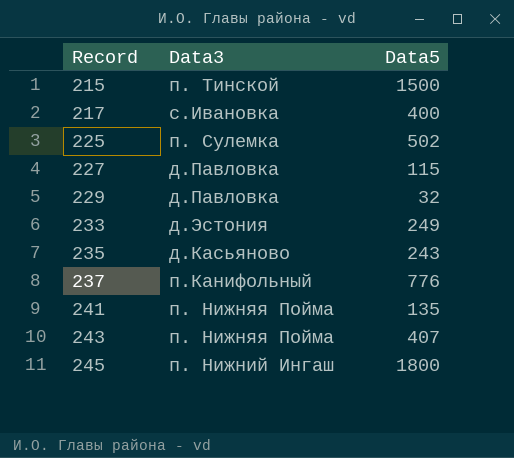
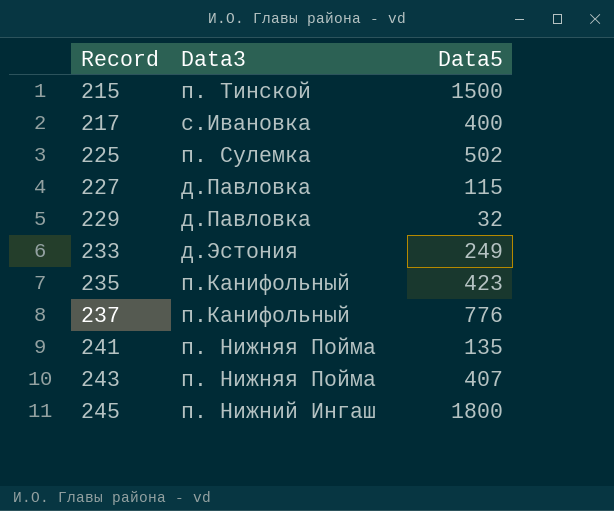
235 | Data3: д.Касьяново -> п.Канифольный
235 | Data5: 243 -> 423

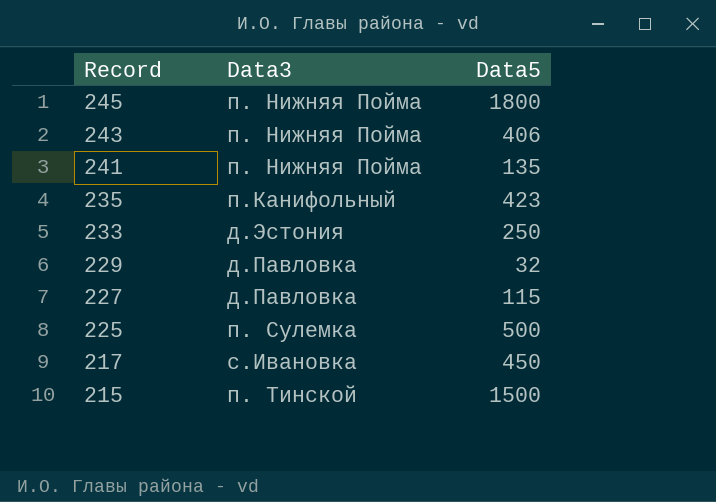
row order: Record ascending -> Record descending
row 237: п.Канифольный | 776 -> none
245 | Data3: п. Нижний Ингаш -> п. Нижняя Пойма
243 | Data5: 407 -> 406
233 | Data5: 249 -> 250
225 | Data5: 502 -> 500
217 | Data5: 400 -> 450

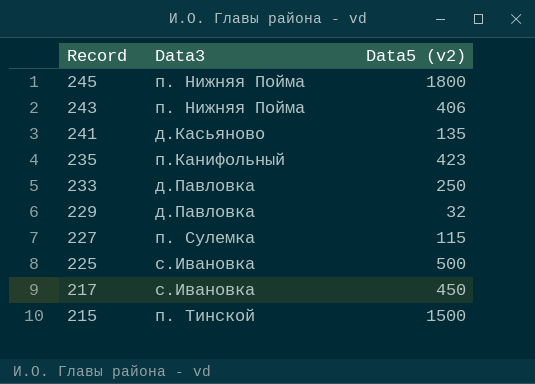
column name: Data5 -> Data5 (v2)
241 | Data3: п. Нижняя Пойма -> д.Касьяново
233 | Data3: д.Эстония -> д.Павловка
227 | Data3: д.Павловка -> п. Сулемка
225 | Data3: п. Сулемка -> с.Ивановка

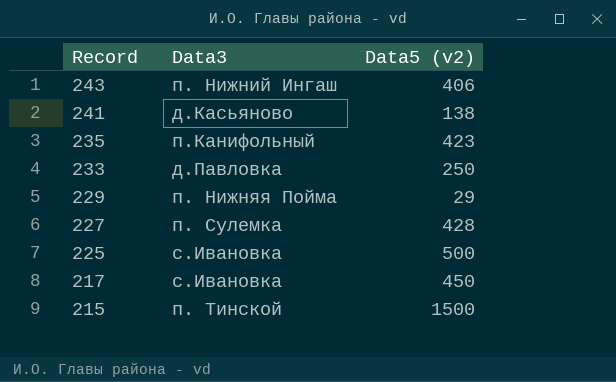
row 245: п. Нижняя Пойма | 1800 -> none
243 | Data3: п. Нижняя Пойма -> п. Нижний Ингаш
241 | Data5 (v2): 135 -> 138
229 | Data3: д.Павловка -> п. Нижняя Пойма
229 | Data5 (v2): 32 -> 29
227 | Data5 (v2): 115 -> 428

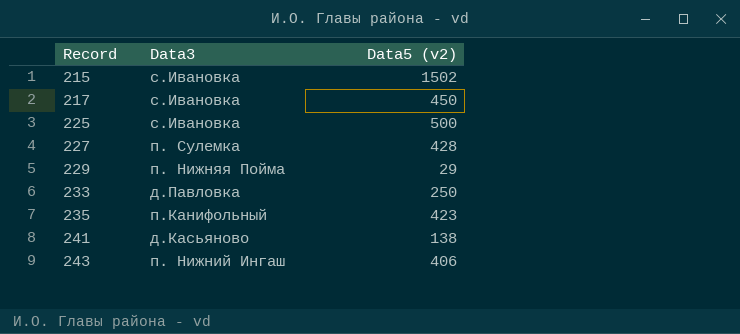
row order: Record descending -> Record ascending
215 | Data3: п. Тинской -> с.Ивановка
215 | Data5 (v2): 1500 -> 1502

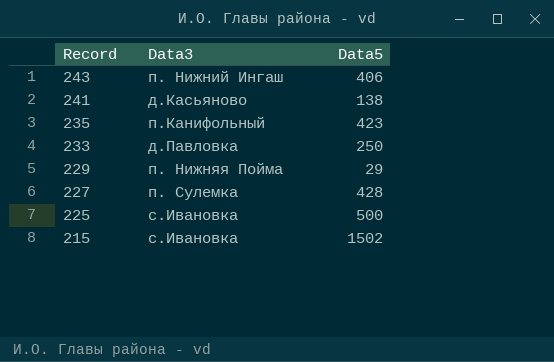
row order: Record ascending -> Record descending
column name: Data5 (v2) -> Data5
row 217: с.Ивановка | 450 -> none

